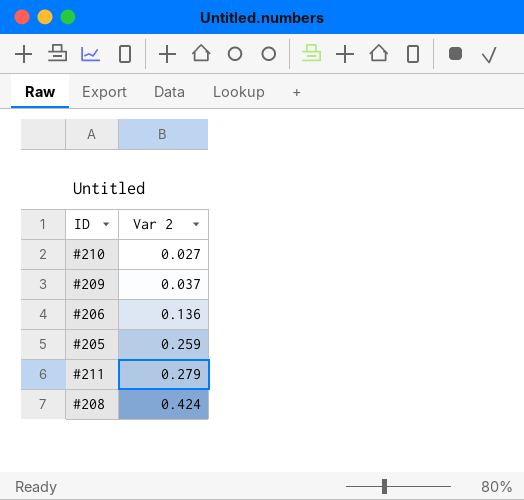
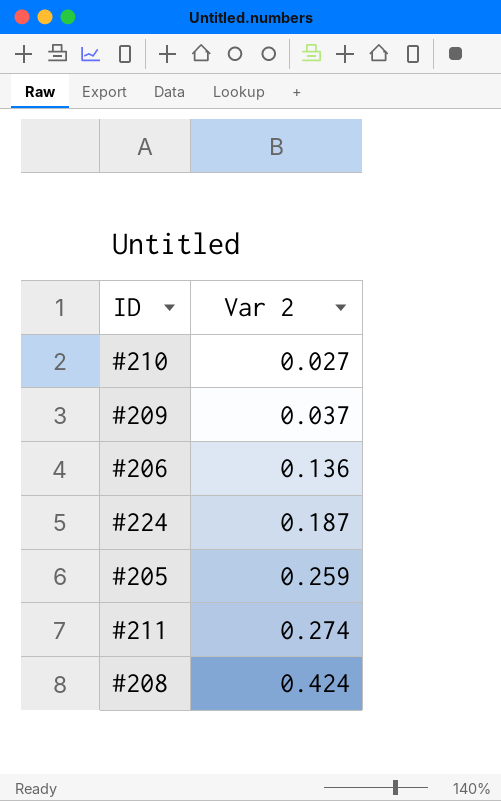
row #224: none -> 0.187
#211 | Var 2: 0.279 -> 0.274

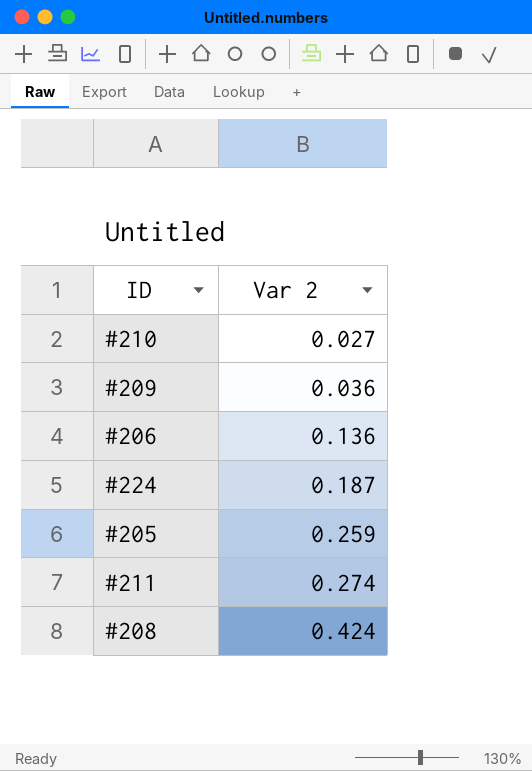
#209 | Var 2: 0.037 -> 0.036

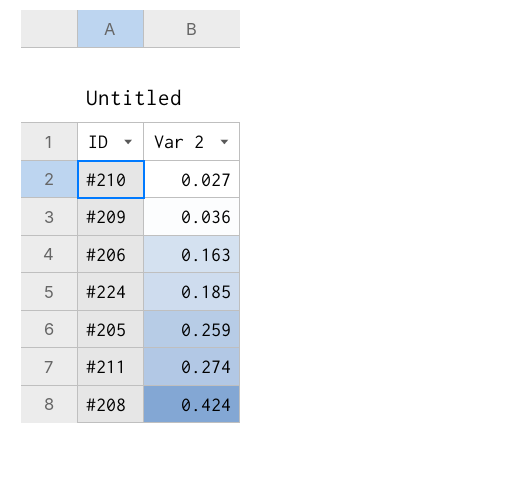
#206 | Var 2: 0.136 -> 0.163
#224 | Var 2: 0.187 -> 0.185

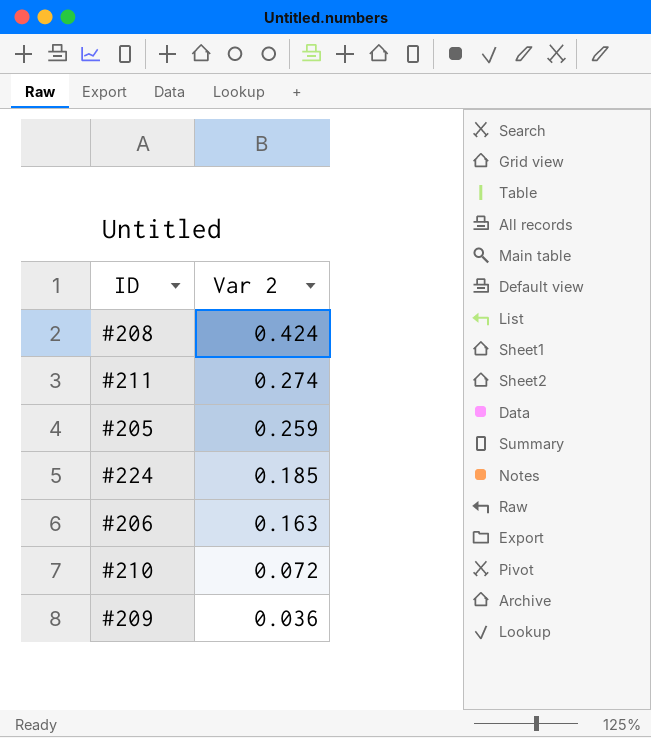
row order: Var 2 ascending -> Var 2 descending
#210 | Var 2: 0.027 -> 0.072

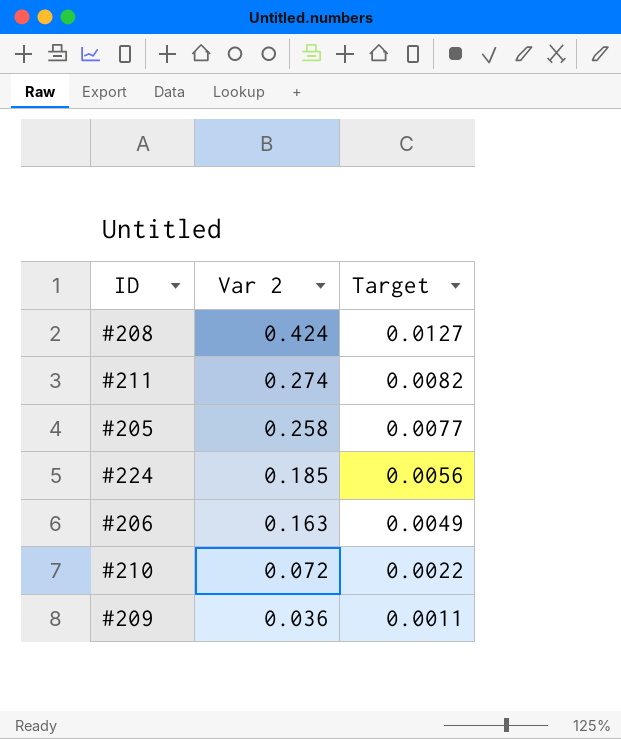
column Target | formula: none -> [Var 2] * 0.03
#205 | Var 2: 0.259 -> 0.258

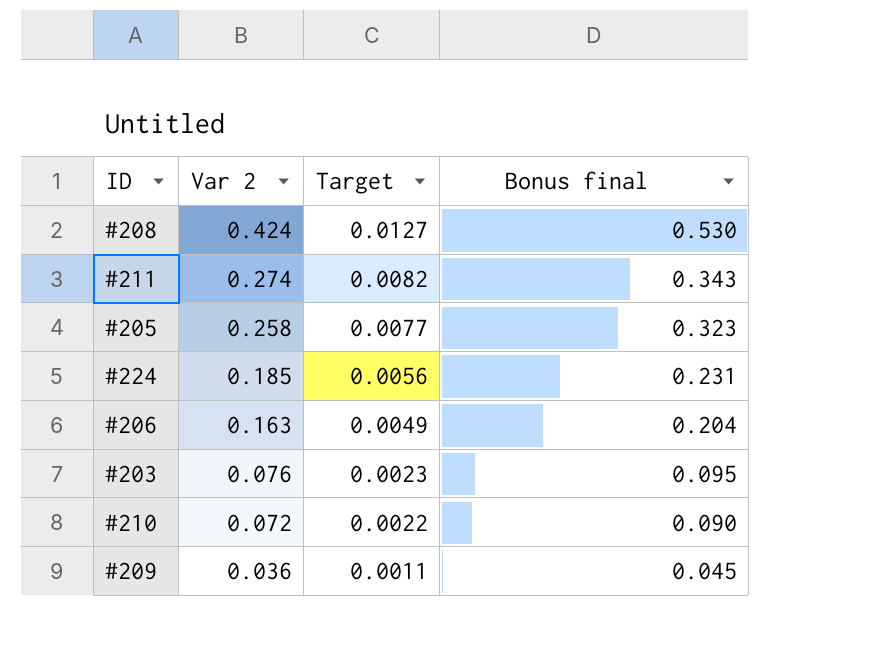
column Bonus final | formula: none -> [Var 2] * 1.25
row #203: none -> 0.076 | 0.0023 | 0.095

